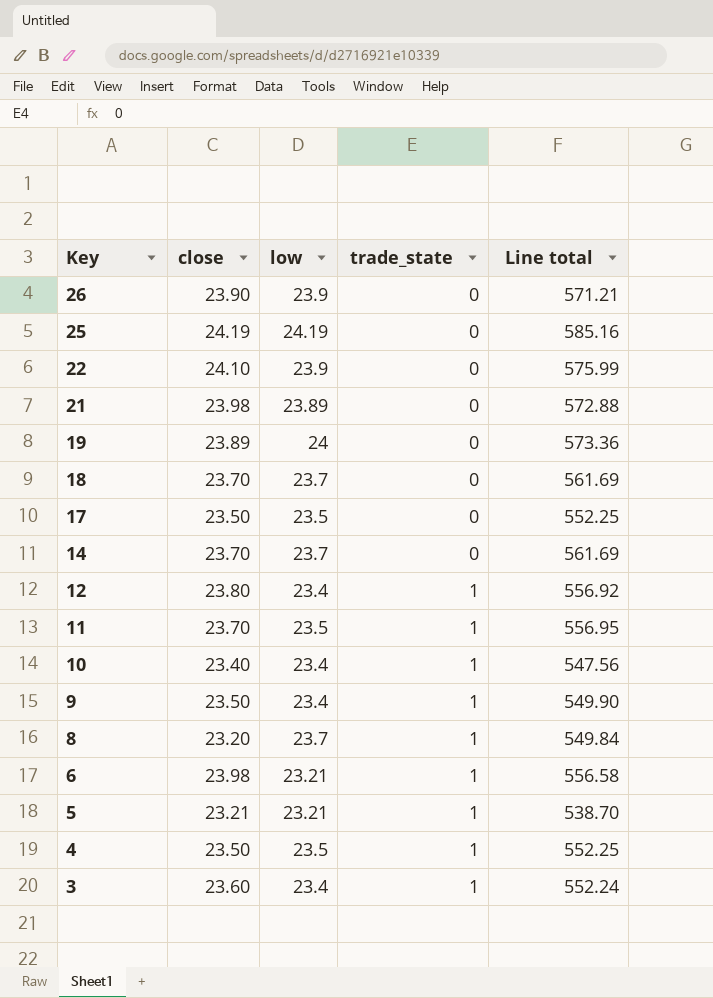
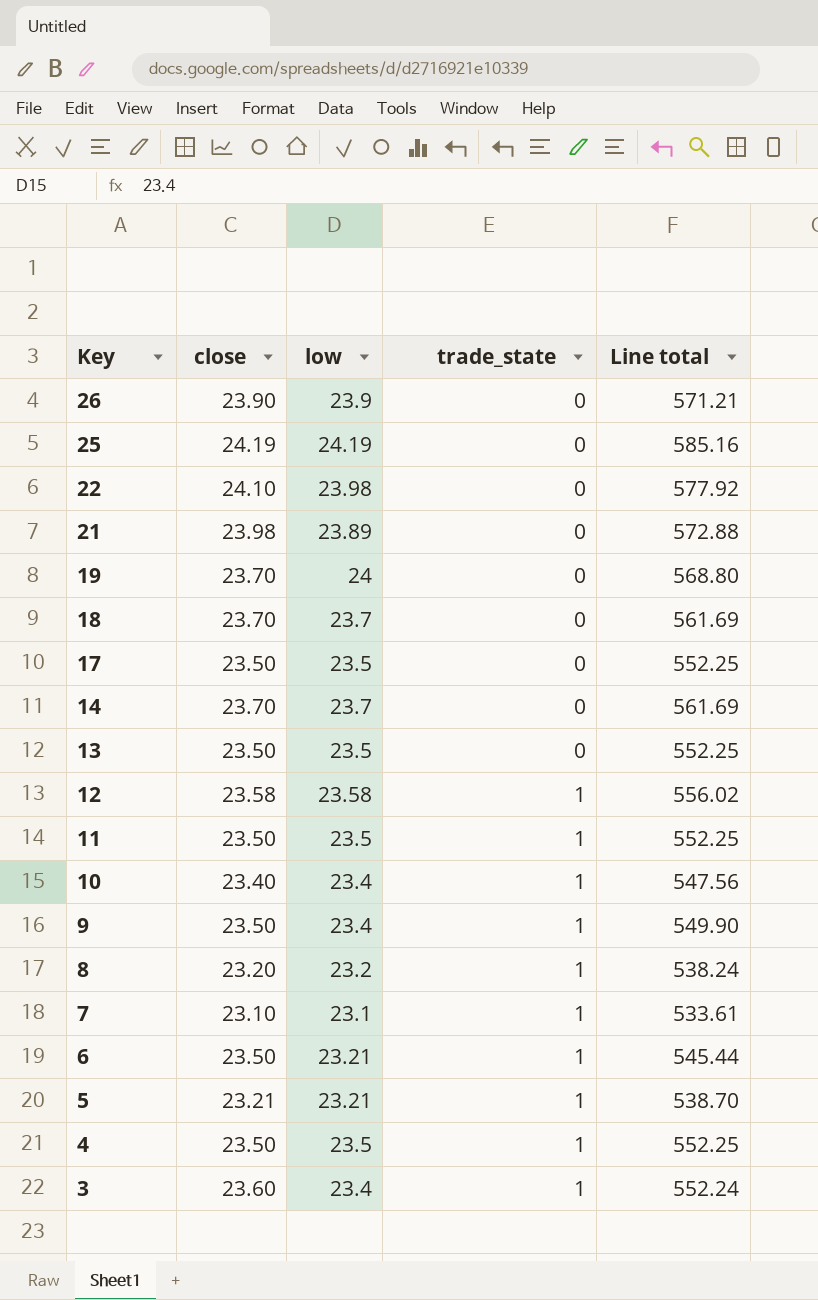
22 | low: 23.9 -> 23.98
22 | Line total: 575.99 -> 577.92
19 | close: 23.89 -> 23.70
19 | Line total: 573.36 -> 568.80
row 13: none -> 23.50 | 23.5 | 0 | 552.25
12 | close: 23.80 -> 23.58
12 | low: 23.4 -> 23.58
12 | Line total: 556.92 -> 556.02
11 | close: 23.70 -> 23.50
11 | Line total: 556.95 -> 552.25
8 | low: 23.7 -> 23.2
8 | Line total: 549.84 -> 538.24
row 7: none -> 23.10 | 23.1 | 1 | 533.61
6 | close: 23.98 -> 23.50
6 | Line total: 556.58 -> 545.44

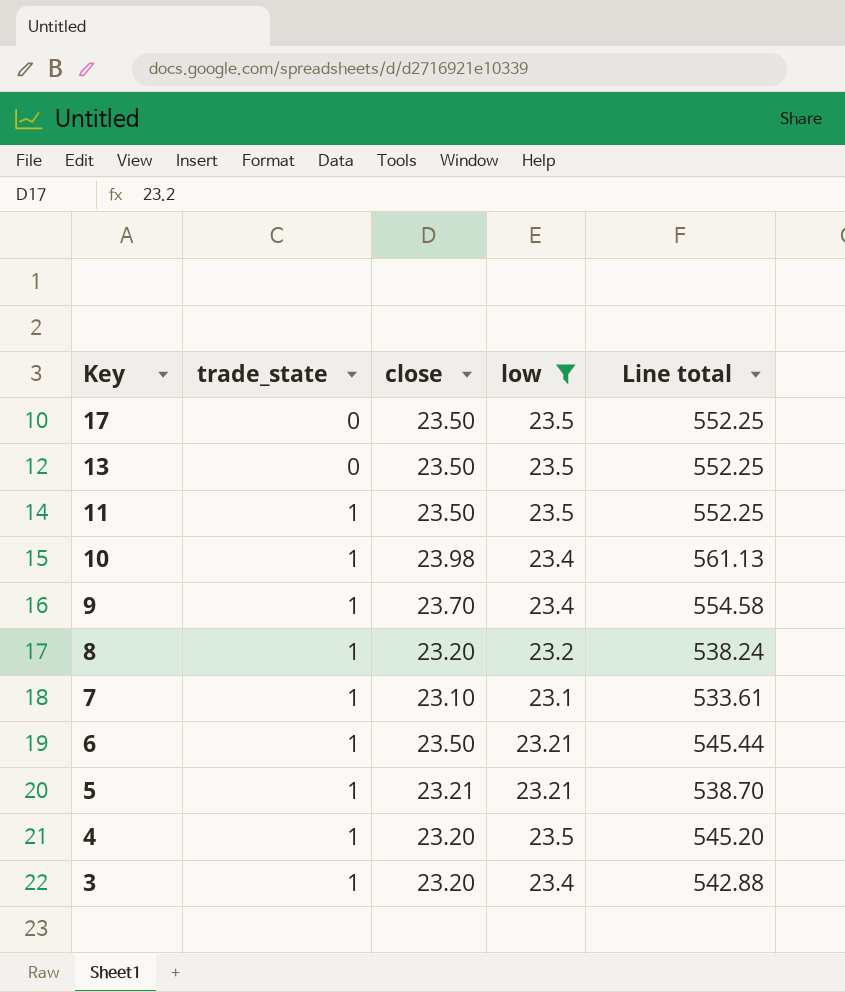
filter: none -> low <= 23.5
column trade_state | position: 4 -> 2
10 | close: 23.40 -> 23.98
10 | Line total: 547.56 -> 561.13
9 | close: 23.50 -> 23.70
9 | Line total: 549.90 -> 554.58
4 | close: 23.50 -> 23.20
4 | Line total: 552.25 -> 545.20
3 | close: 23.60 -> 23.20
3 | Line total: 552.24 -> 542.88

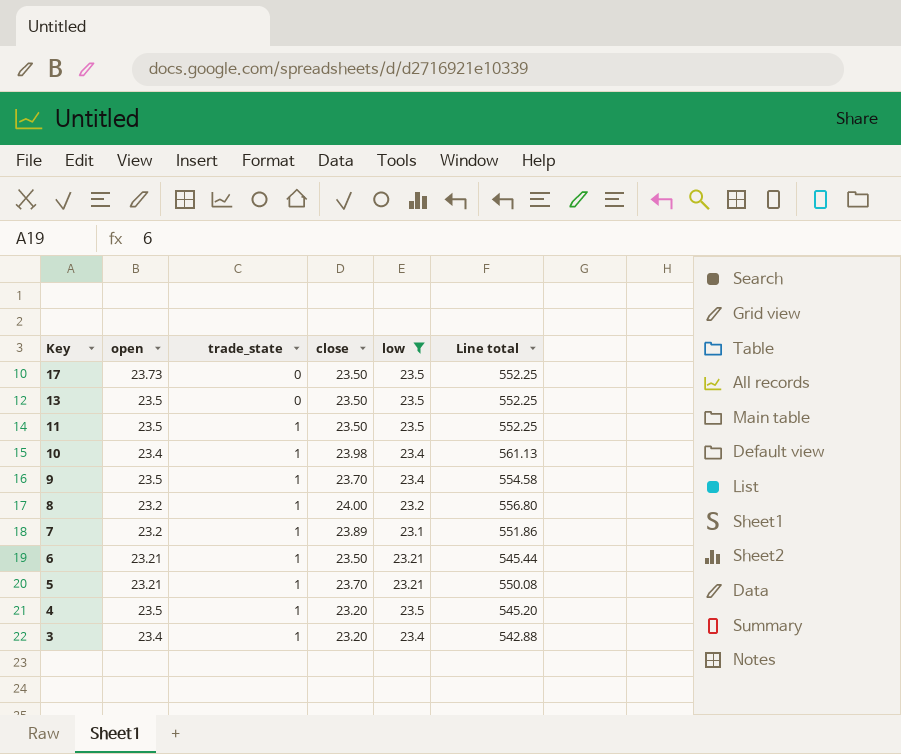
column open | position: none -> 2
8 | close: 23.20 -> 24.00
8 | Line total: 538.24 -> 556.80
7 | close: 23.10 -> 23.89
7 | Line total: 533.61 -> 551.86
5 | close: 23.21 -> 23.70
5 | Line total: 538.70 -> 550.08

